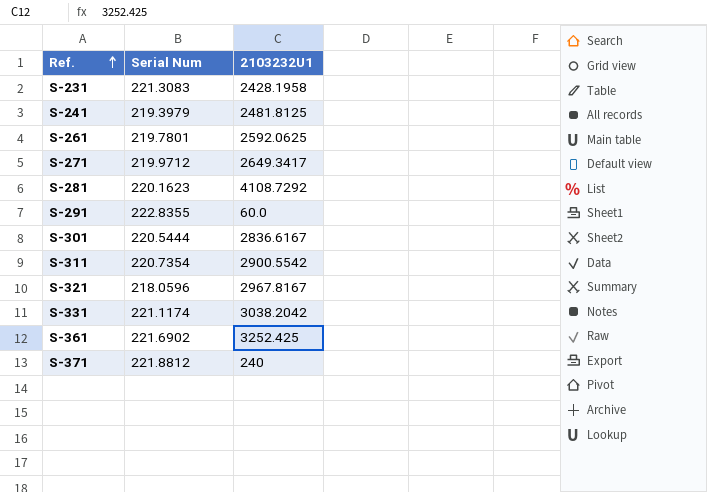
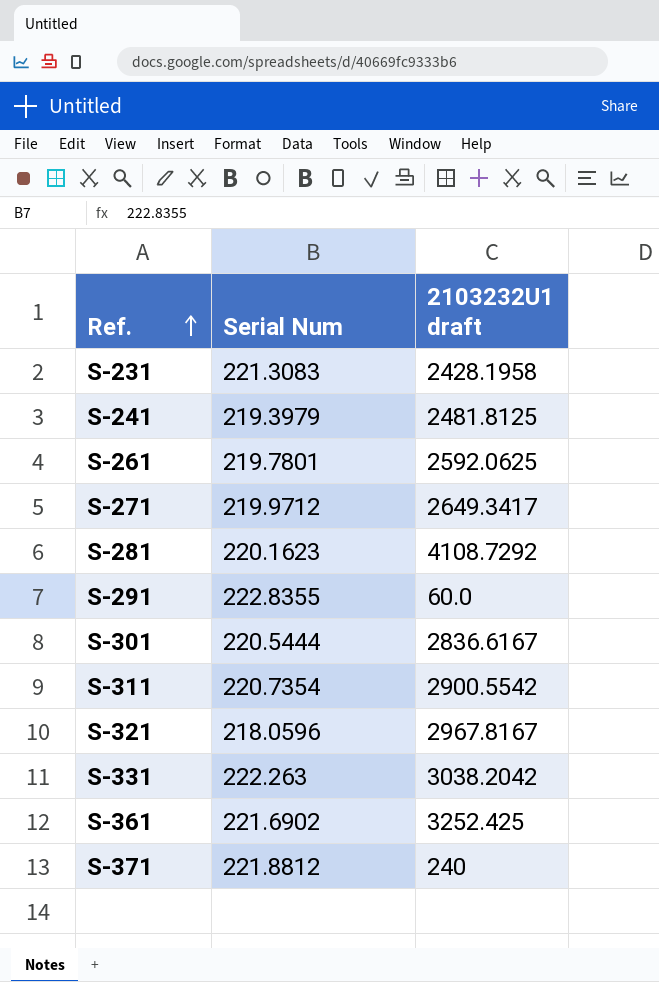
column name: 2103232U1 -> 2103232U1 draft
S-331 | Serial Num: 221.1174 -> 222.263

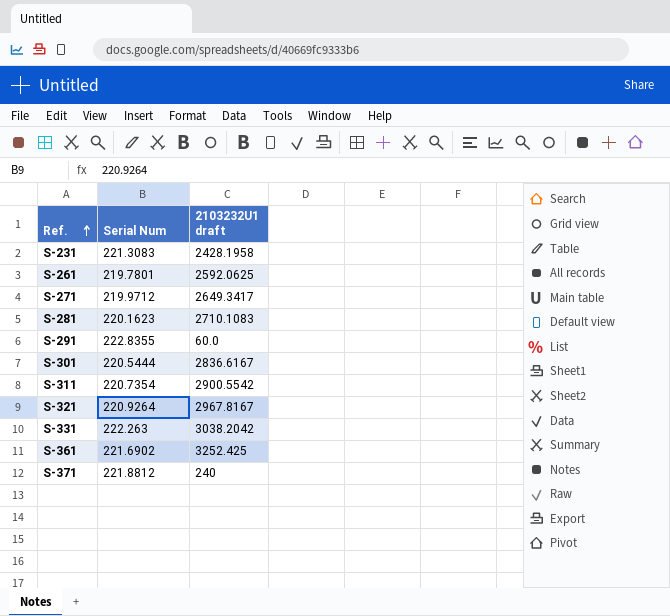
row S-241: 219.3979 | 2481.8125 -> none
S-281 | 2103232U1 draft: 4108.7292 -> 2710.1083
S-321 | Serial Num: 218.0596 -> 220.9264

